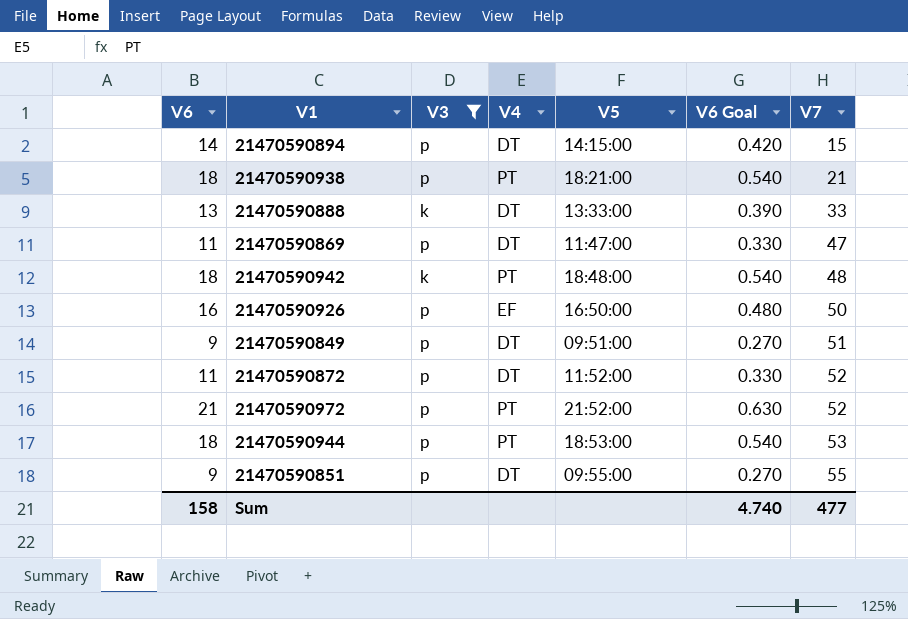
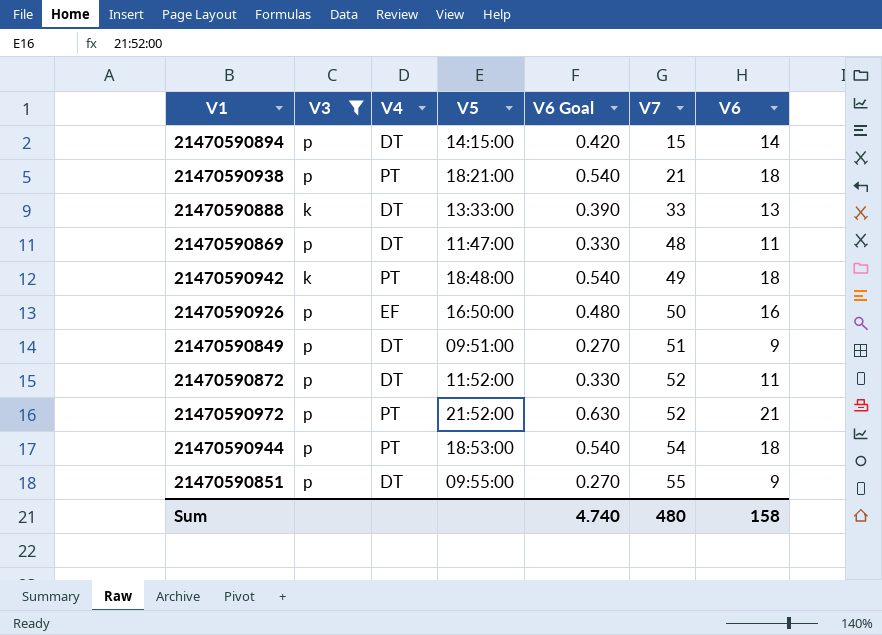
column V6 | position: 1 -> 7
21470590869 | V7: 47 -> 48
21470590942 | V7: 48 -> 49
21470590944 | V7: 53 -> 54
Sum | V7: 477 -> 480

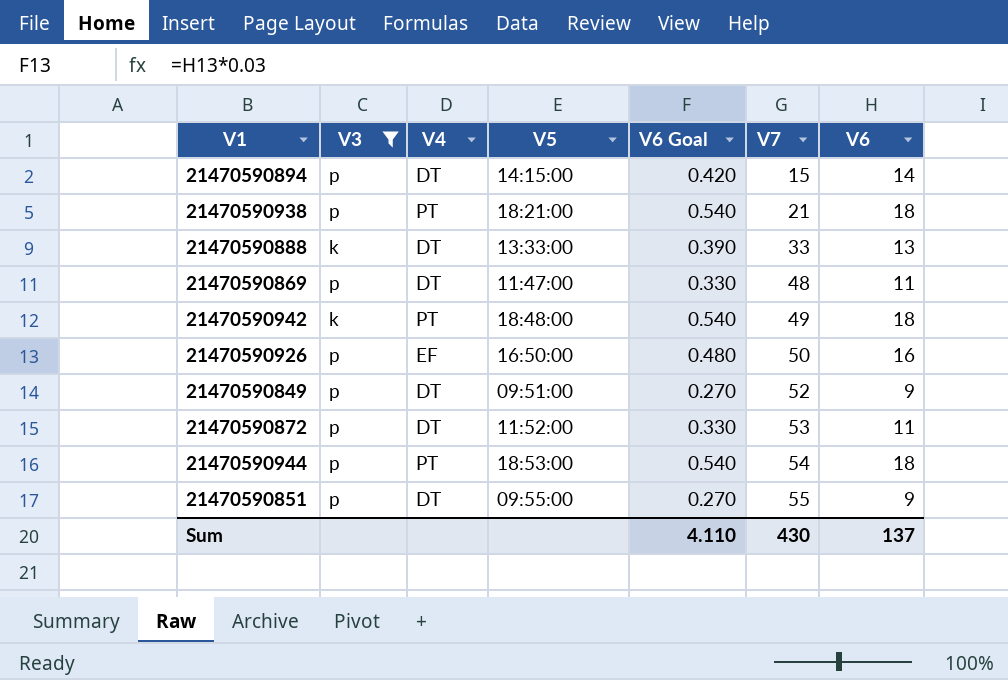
row 21470590972: p | PT | 21:52:00 | 0.630 | 52 | 21 -> none
21470590849 | V7: 51 -> 52
21470590872 | V7: 52 -> 53
Sum | V6 Goal: 4.740 -> 4.110
Sum | V7: 480 -> 430
Sum | V6: 158 -> 137

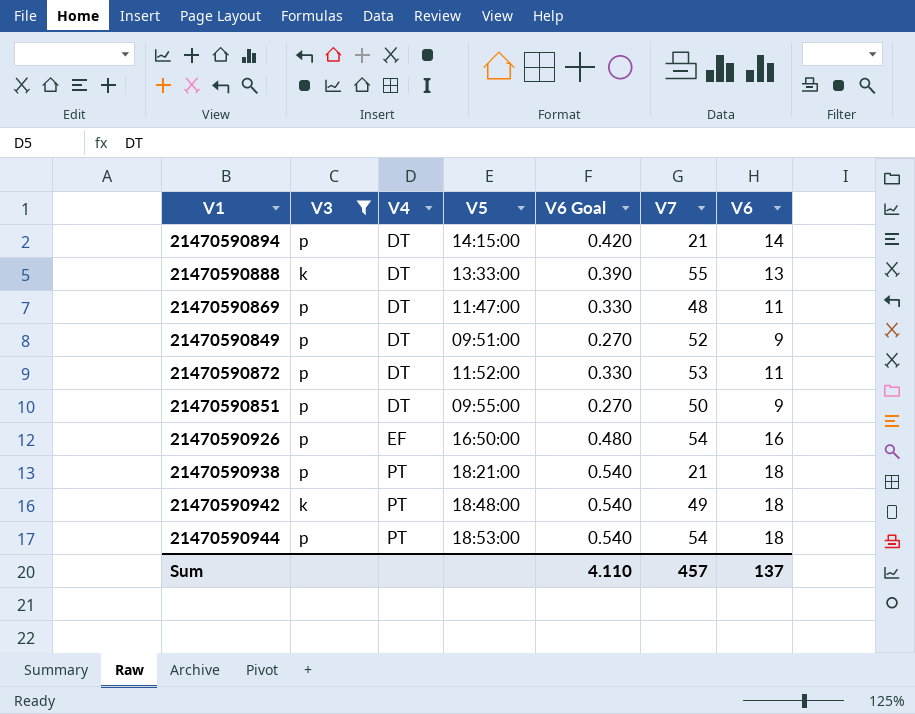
row order: V7 ascending -> V4 ascending
21470590894 | V7: 15 -> 21
21470590888 | V7: 33 -> 55
21470590851 | V7: 55 -> 50
21470590926 | V7: 50 -> 54
Sum | V7: 430 -> 457

